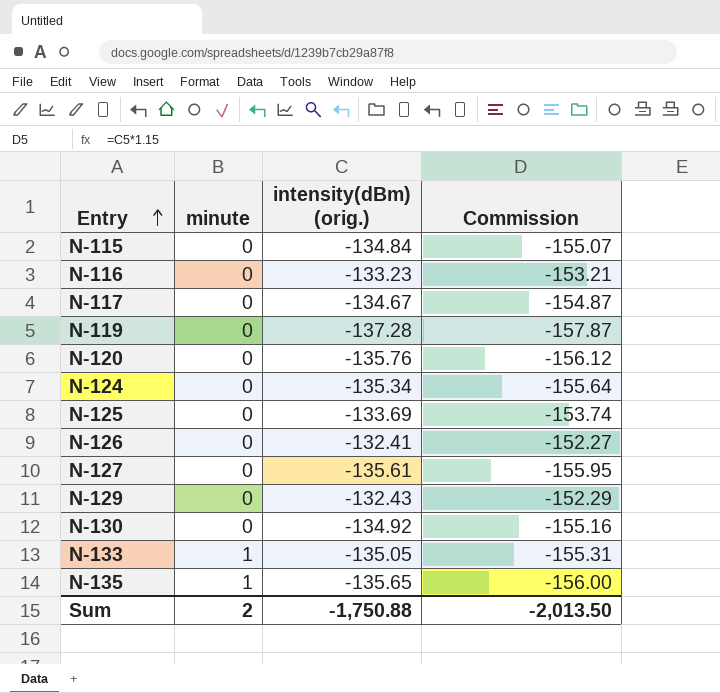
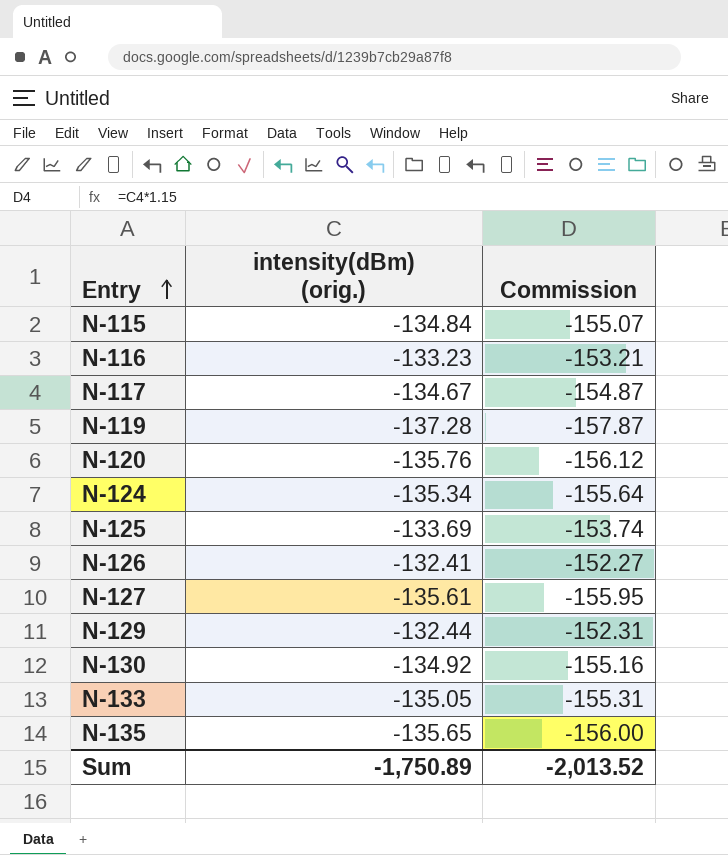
column minute | position: 2 -> none
N-129 | intensity(dBm) (orig.): -132.43 -> -132.44
N-129 | Commission: -152.29 -> -152.31
Sum | intensity(dBm) (orig.): -1,750.88 -> -1,750.89
Sum | Commission: -2,013.50 -> -2,013.52

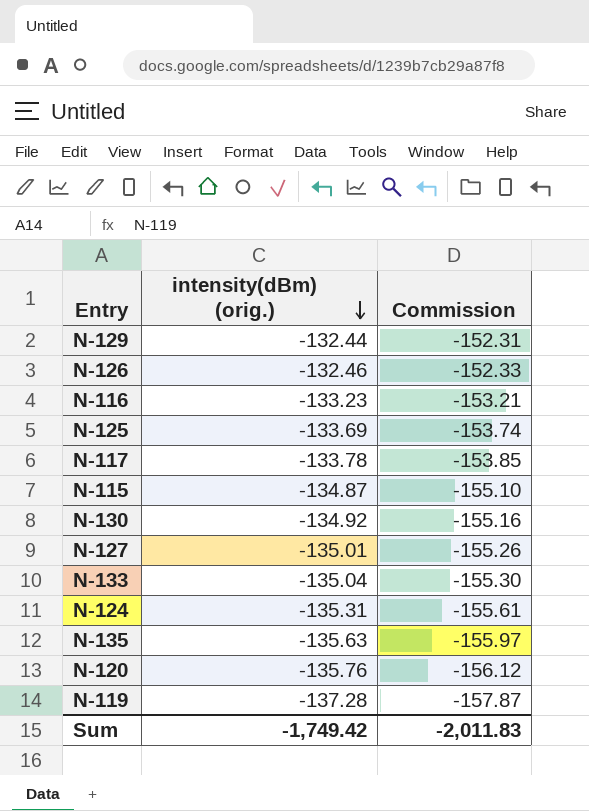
row order: Entry ascending -> intensity(dBm) (orig.) descending
N-126 | intensity(dBm) (orig.): -132.41 -> -132.46
N-126 | Commission: -152.27 -> -152.33
N-117 | intensity(dBm) (orig.): -134.67 -> -133.78
N-117 | Commission: -154.87 -> -153.85
N-115 | intensity(dBm) (orig.): -134.84 -> -134.87
N-115 | Commission: -155.07 -> -155.10
N-127 | intensity(dBm) (orig.): -135.61 -> -135.01
N-127 | Commission: -155.95 -> -155.26
N-133 | intensity(dBm) (orig.): -135.05 -> -135.04
N-133 | Commission: -155.31 -> -155.30
N-124 | intensity(dBm) (orig.): -135.34 -> -135.31
N-124 | Commission: -155.64 -> -155.61
N-135 | intensity(dBm) (orig.): -135.65 -> -135.63
N-135 | Commission: -156.00 -> -155.97
Sum | intensity(dBm) (orig.): -1,750.89 -> -1,749.42
Sum | Commission: -2,013.52 -> -2,011.83

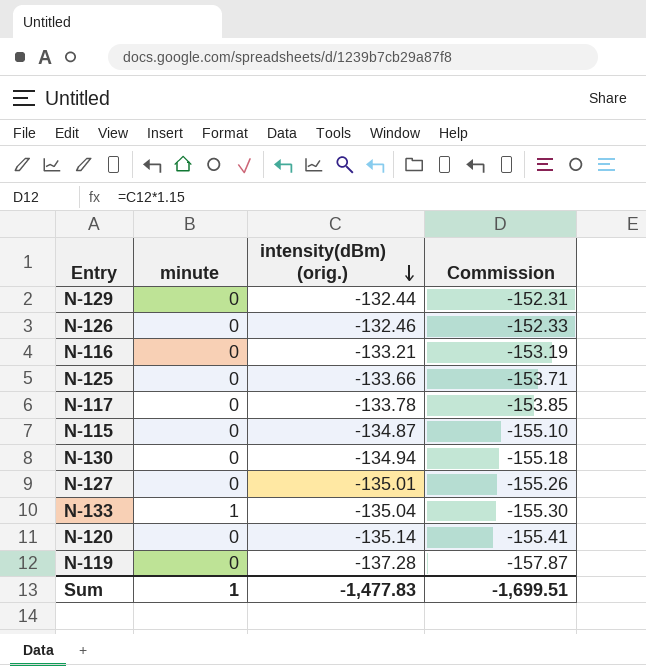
column minute | position: none -> 2
row N-124: -135.31 | -155.61 -> none
row N-135: -135.63 | -155.97 -> none
N-116 | intensity(dBm) (orig.): -133.23 -> -133.21
N-116 | Commission: -153.21 -> -153.19
N-125 | intensity(dBm) (orig.): -133.69 -> -133.66
N-125 | Commission: -153.74 -> -153.71
N-130 | intensity(dBm) (orig.): -134.92 -> -134.94
N-130 | Commission: -155.16 -> -155.18
N-120 | intensity(dBm) (orig.): -135.76 -> -135.14
N-120 | Commission: -156.12 -> -155.41
Sum | intensity(dBm) (orig.): -1,749.42 -> -1,477.83
Sum | Commission: -2,011.83 -> -1,699.51

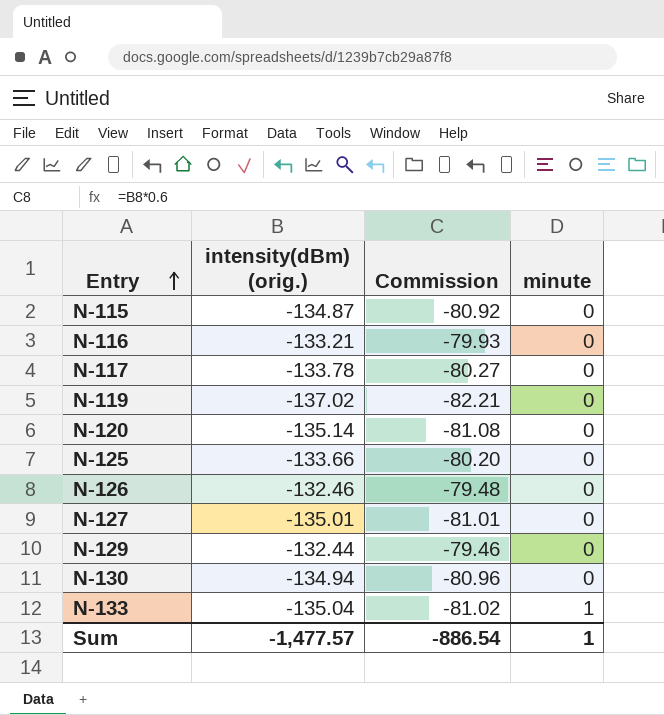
row order: intensity(dBm) (orig.) descending -> Entry ascending
column Commission | formula: [intensity(dBm) (orig.)] * 1.15 -> [intensity(dBm) (orig.)] * 0.6
column minute | position: 2 -> 4
N-119 | intensity(dBm) (orig.): -137.28 -> -137.02
Sum | intensity(dBm) (orig.): -1,477.83 -> -1,477.57
Sum | Commission: -1,699.51 -> -886.54

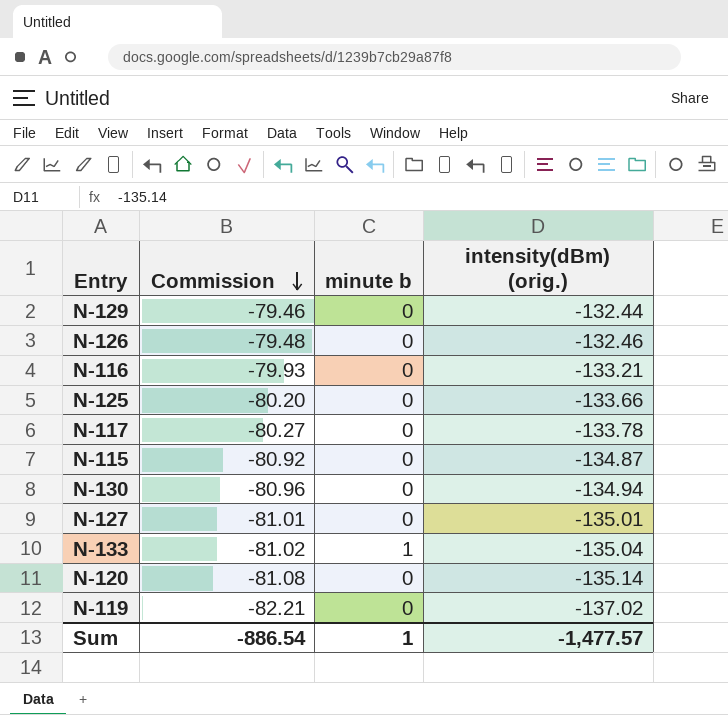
row order: Entry ascending -> Commission descending
column name: minute -> minute b
column intensity(dBm) (orig.) | position: 2 -> 4

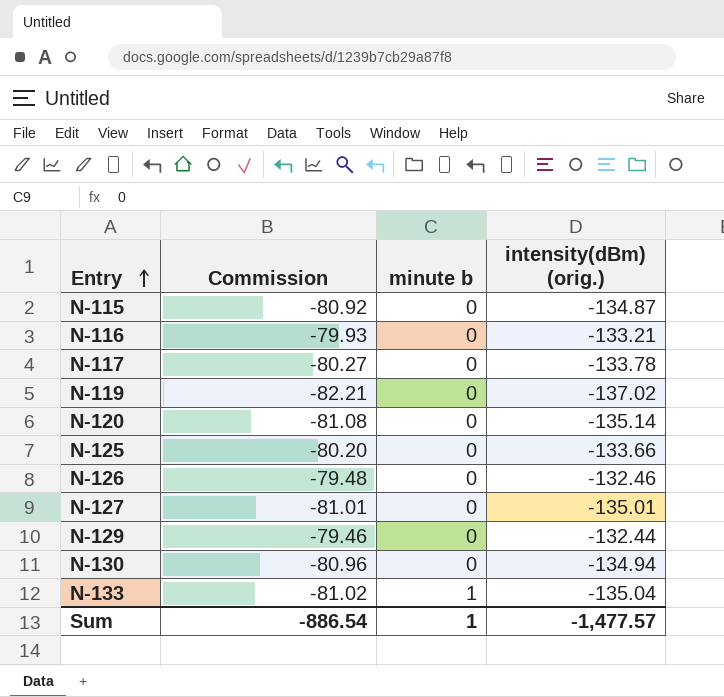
row order: Commission descending -> Entry ascending

